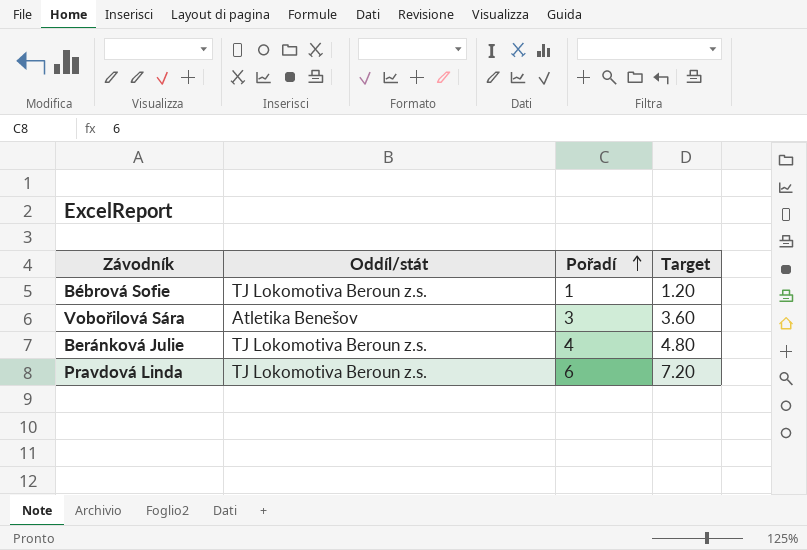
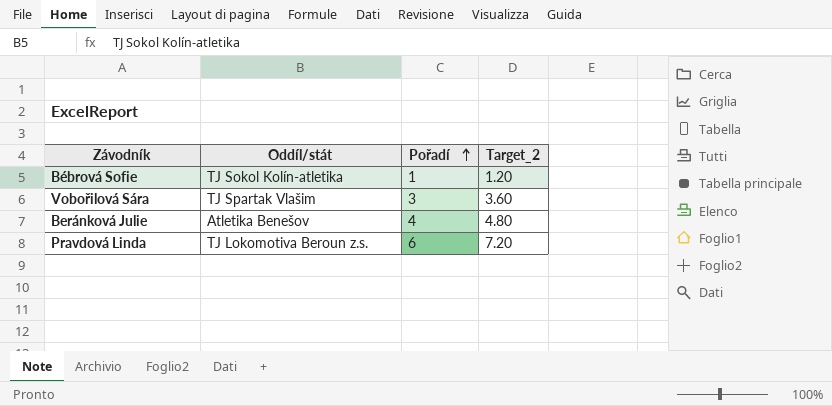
column name: Target -> Target_2
Bébrová Sofie | Oddíl/stát: TJ Lokomotiva Beroun z.s. -> TJ Sokol Kolín-atletika
Vobořilová Sára | Oddíl/stát: Atletika Benešov -> TJ Spartak Vlašim
Beránková Julie | Oddíl/stát: TJ Lokomotiva Beroun z.s. -> Atletika Benešov

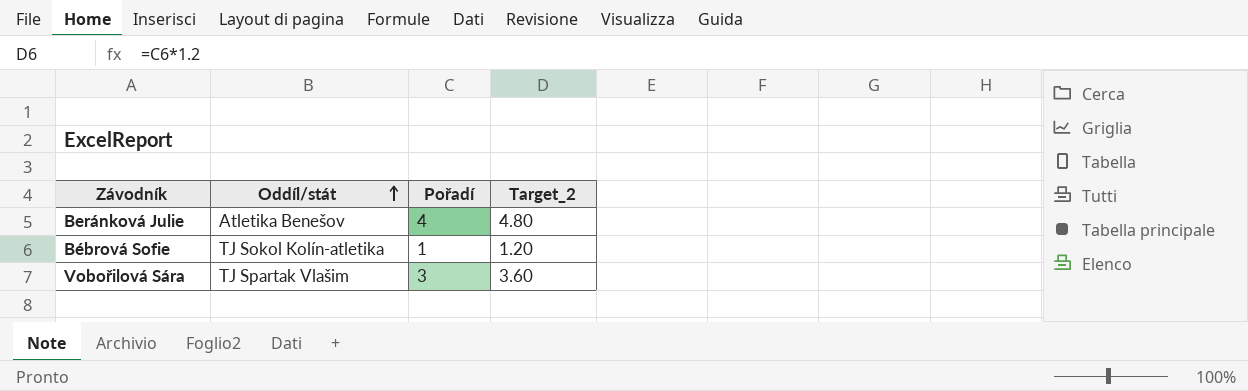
row order: Pořadí ascending -> Oddíl/stát ascending
row Pravdová Linda: TJ Lokomotiva Beroun z.s. | 6 | 7.20 -> none

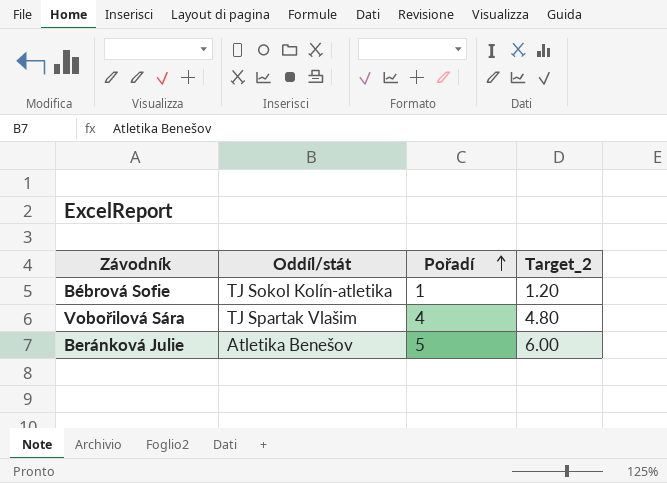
row order: Oddíl/stát ascending -> Pořadí ascending
Vobořilová Sára | Pořadí: 3 -> 4
Vobořilová Sára | Target_2: 3.60 -> 4.80
Beránková Julie | Pořadí: 4 -> 5
Beránková Julie | Target_2: 4.80 -> 6.00

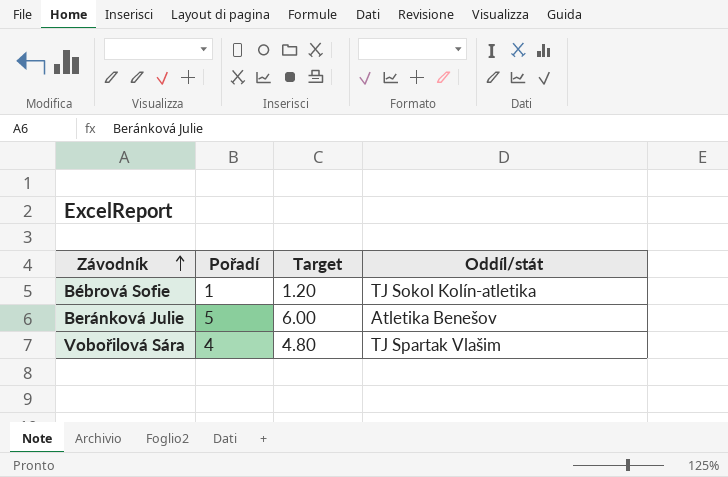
row order: Pořadí ascending -> Závodník ascending
column name: Target_2 -> Target
column Oddíl/stát | position: 2 -> 4

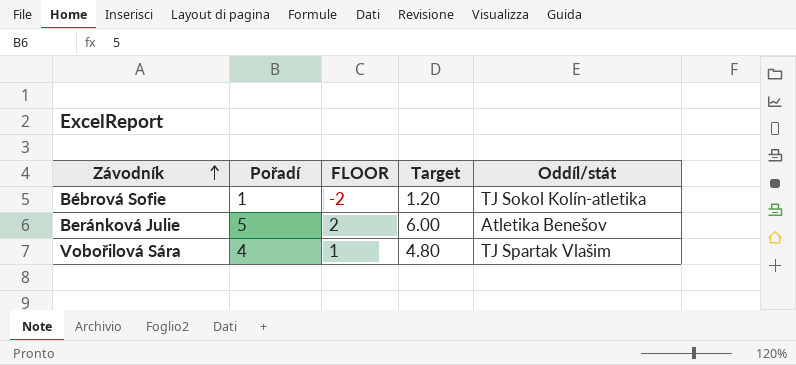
column FLOOR | formula: none -> [Pořadí] - 3

